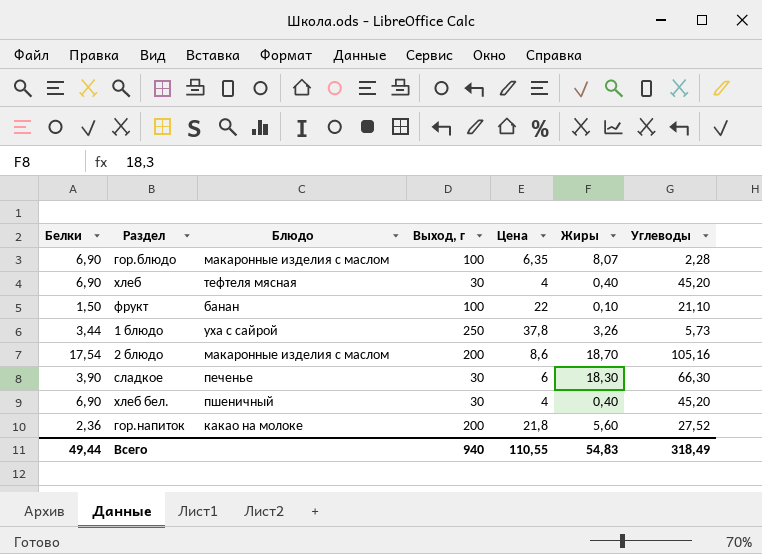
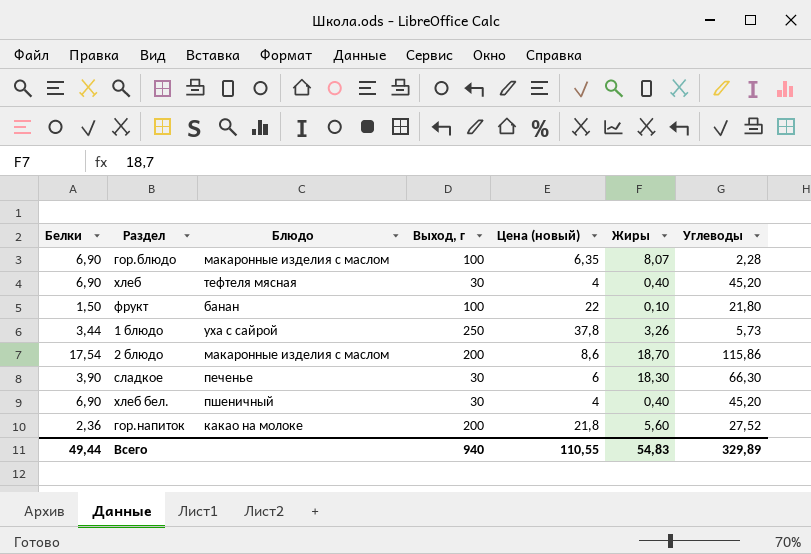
column name: Цена -> Цена (новый)
фрукт | Углеводы: 21,10 -> 21,80
2 блюдо | Углеводы: 105,16 -> 115,86
Всего | Углеводы: 318,49 -> 329,89

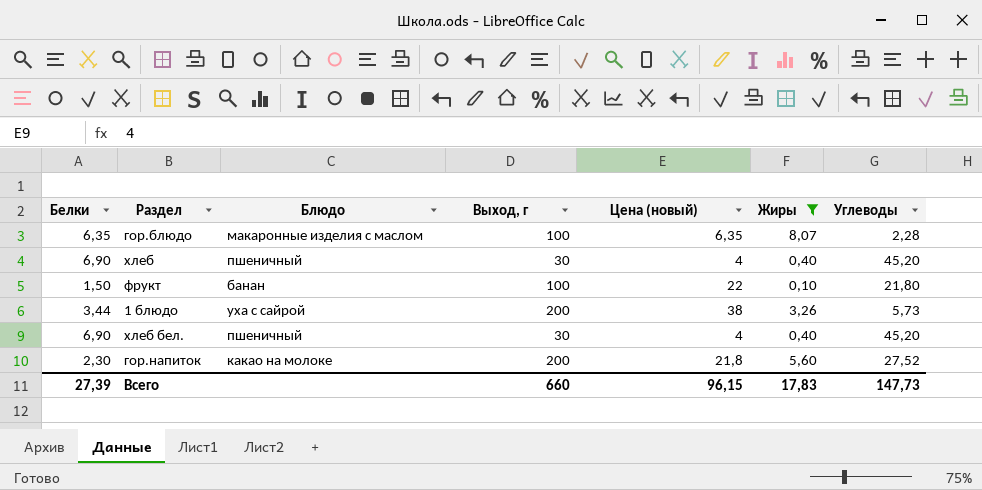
filter: none -> Жиры <= 8,07
гор.блюдо | Белки: 6,90 -> 6,35
хлеб | Блюдо: тефтеля мясная -> пшеничный
1 блюдо | Выход, г: 250 -> 200
1 блюдо | Цена (новый): 37,8 -> 38
гор.напиток | Белки: 2,36 -> 2,30
Всего | Белки: 49,44 -> 27,39
Всего | Выход, г: 940 -> 660
Всего | Цена (новый): 110,55 -> 96,15
Всего | Жиры: 54,83 -> 17,83
Всего | Углеводы: 329,89 -> 147,73

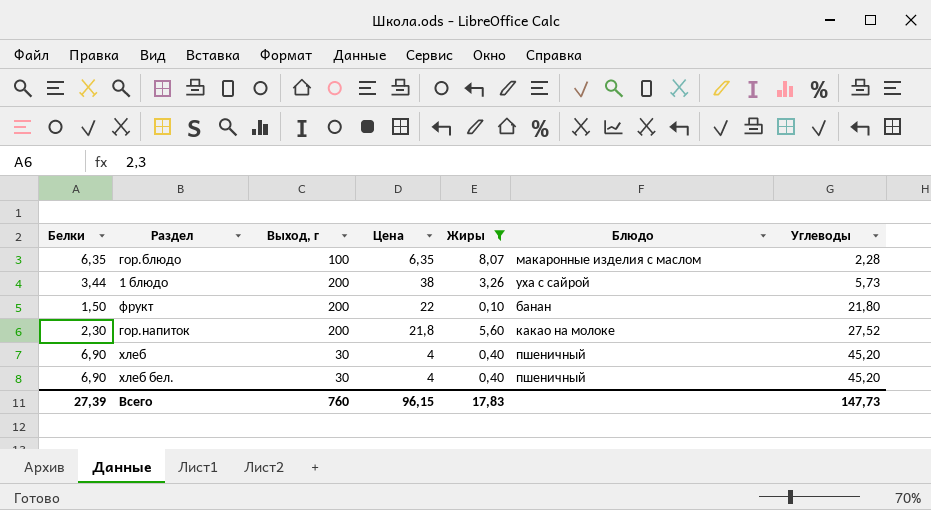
row order: none -> Углеводы ascending
column name: Цена (новый) -> Цена
column Блюдо | position: 3 -> 6
фрукт | Выход, г: 100 -> 200
Всего | Выход, г: 660 -> 760

